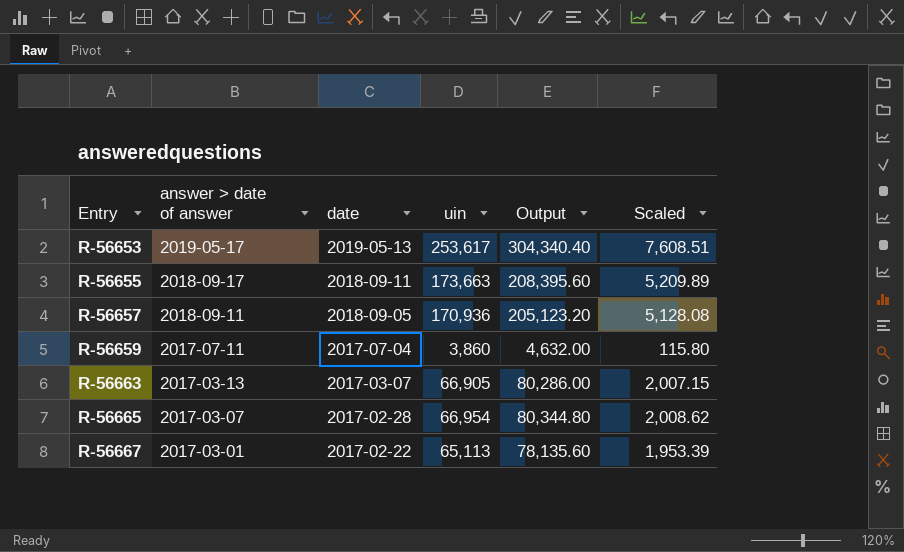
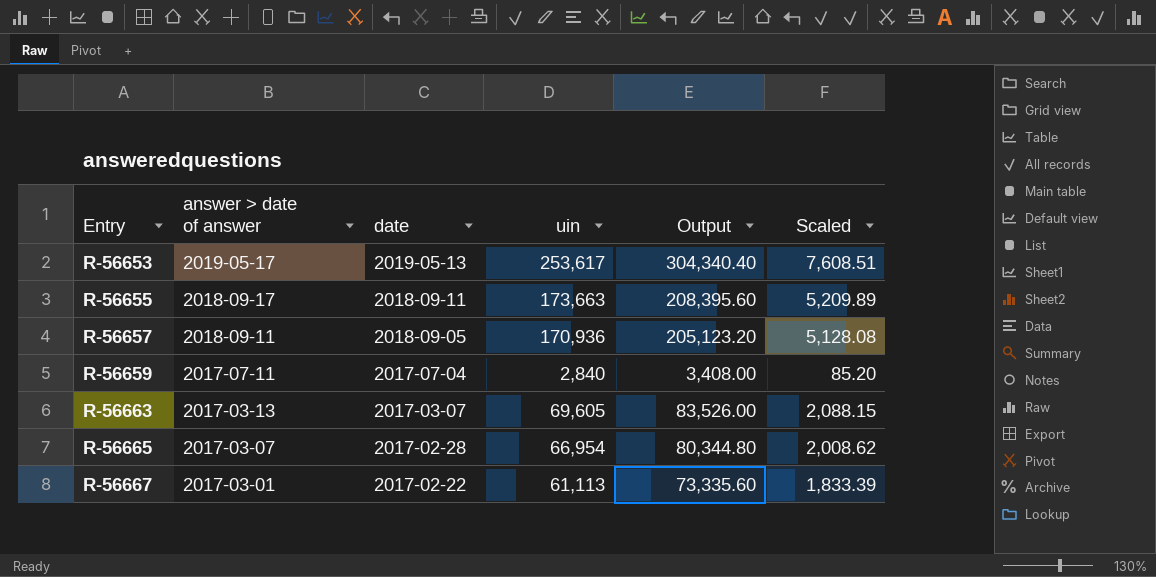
R-56659 | uin: 3,860 -> 2,840
R-56659 | Output: 4,632.00 -> 3,408.00
R-56659 | Scaled: 115.80 -> 85.20
R-56663 | uin: 66,905 -> 69,605
R-56663 | Output: 80,286.00 -> 83,526.00
R-56663 | Scaled: 2,007.15 -> 2,088.15
R-56667 | uin: 65,113 -> 61,113
R-56667 | Output: 78,135.60 -> 73,335.60
R-56667 | Scaled: 1,953.39 -> 1,833.39

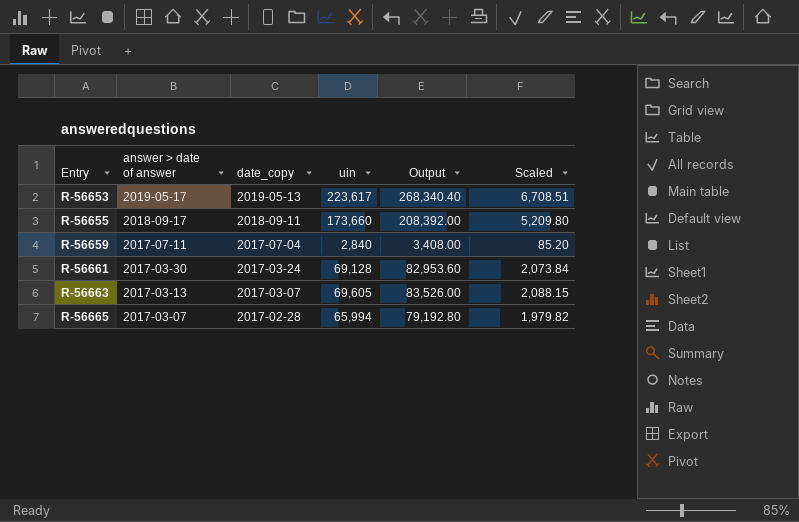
column name: date -> date_copy
row R-56657: 2018-09-11 | 2018-09-05 | 170,936 | 205,123.20 | 5,128.08 -> none
row R-56667: 2017-03-01 | 2017-02-22 | 61,113 | 73,335.60 | 1,833.39 -> none
R-56653 | uin: 253,617 -> 223,617
R-56653 | Output: 304,340.40 -> 268,340.40
R-56653 | Scaled: 7,608.51 -> 6,708.51
R-56655 | uin: 173,663 -> 173,660
R-56655 | Output: 208,395.60 -> 208,392.00
R-56655 | Scaled: 5,209.89 -> 5,209.80
row R-56661: none -> 2017-03-30 | 2017-03-24 | 69,128 | 82,953.60 | 2,073.84
R-56665 | uin: 66,954 -> 65,994
R-56665 | Output: 80,344.80 -> 79,192.80
R-56665 | Scaled: 2,008.62 -> 1,979.82

